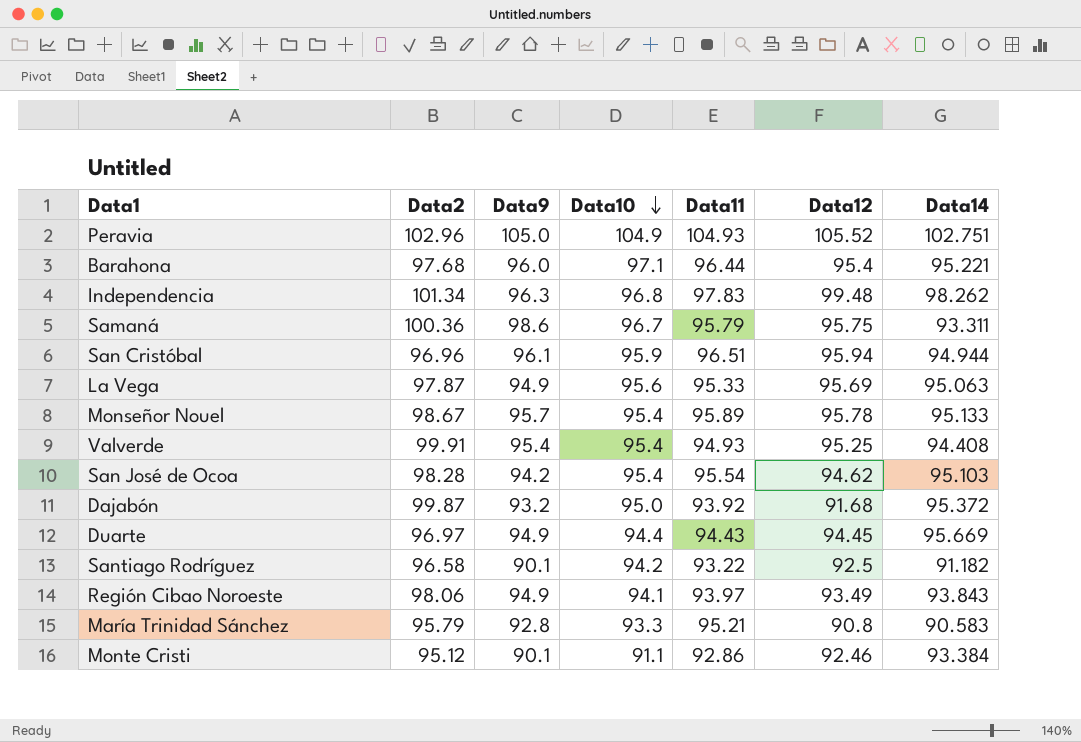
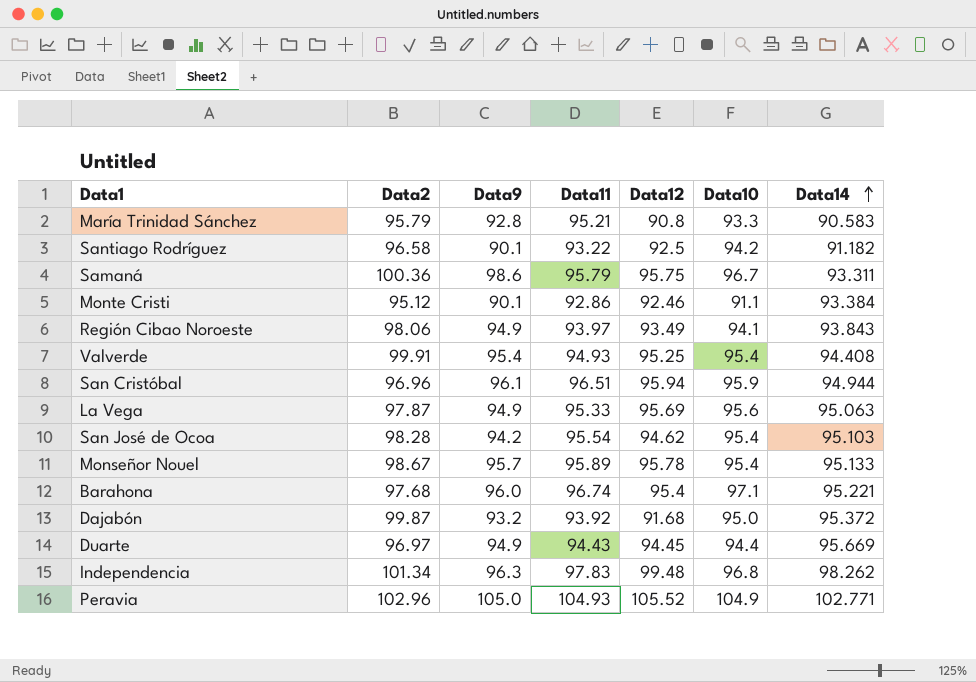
row order: Data10 descending -> Data14 ascending
column Data10 | position: 4 -> 6
Barahona | Data11: 96.44 -> 96.74
Peravia | Data14: 102.751 -> 102.771

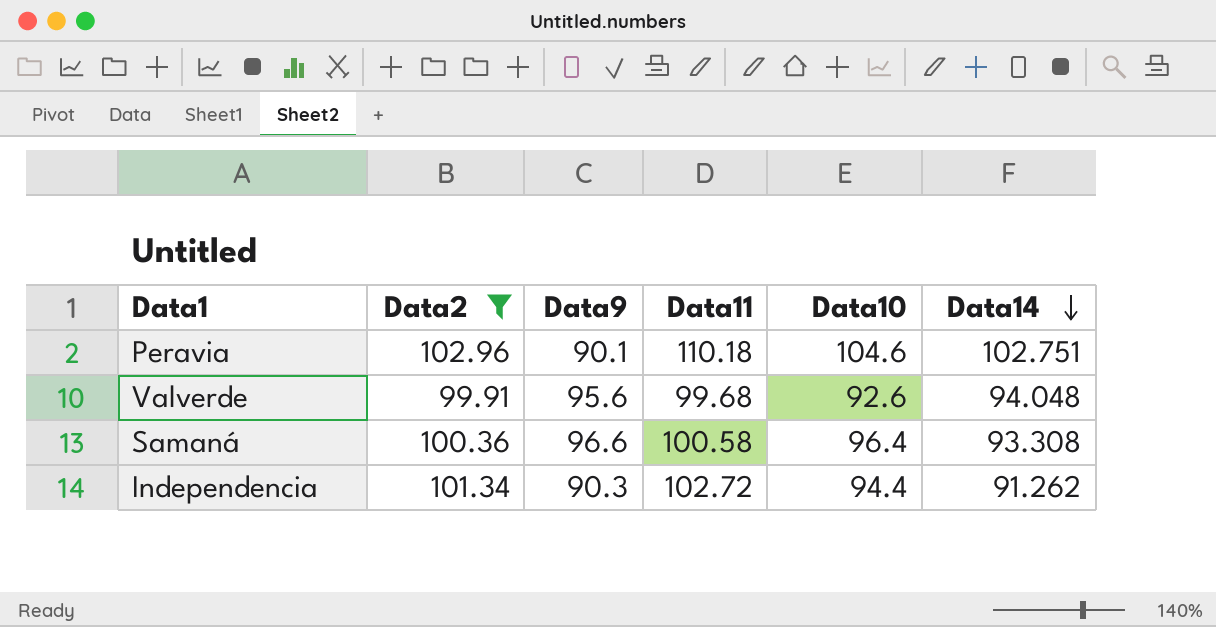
filter: none -> Data2 >= 99.91
row order: Data14 ascending -> Data14 descending
column Data12 | position: 5 -> none
Peravia | Data9: 105.0 -> 90.1
Peravia | Data11: 104.93 -> 110.18
Peravia | Data10: 104.9 -> 104.6
Peravia | Data14: 102.771 -> 102.751
Valverde | Data9: 95.4 -> 95.6
Valverde | Data11: 94.93 -> 99.68
Valverde | Data10: 95.4 -> 92.6
Valverde | Data14: 94.408 -> 94.048
Samaná | Data9: 98.6 -> 96.6
Samaná | Data11: 95.79 -> 100.58
Samaná | Data10: 96.7 -> 96.4
Samaná | Data14: 93.311 -> 93.308
Independencia | Data9: 96.3 -> 90.3
Independencia | Data11: 97.83 -> 102.72
Independencia | Data10: 96.8 -> 94.4
Independencia | Data14: 98.262 -> 91.262

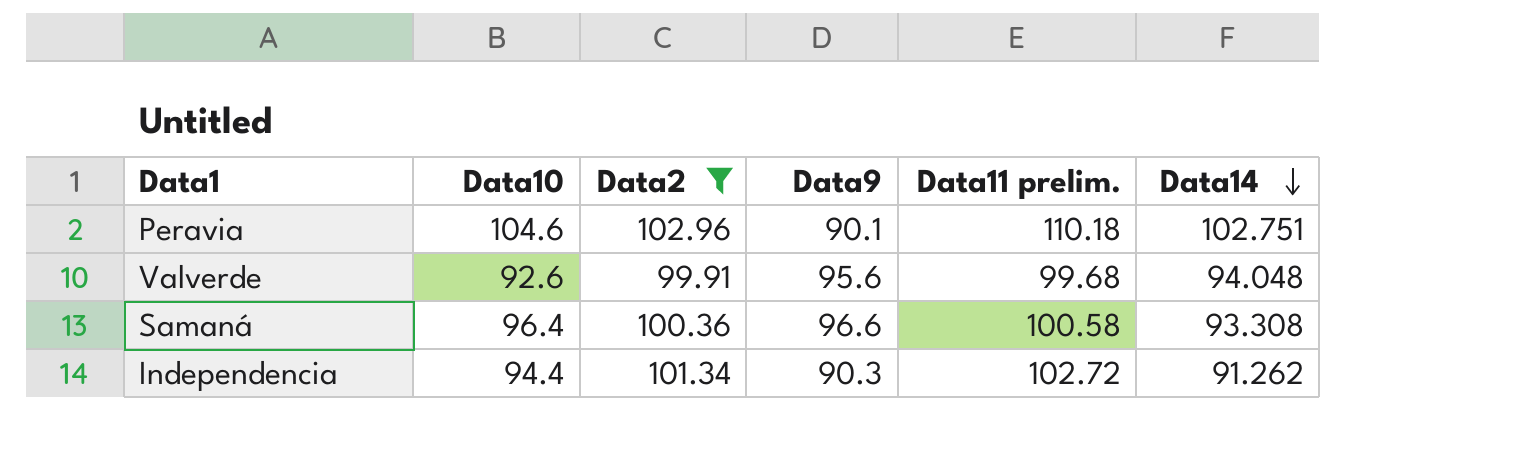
column Data10 | position: 5 -> 2
column name: Data11 -> Data11 prelim.

